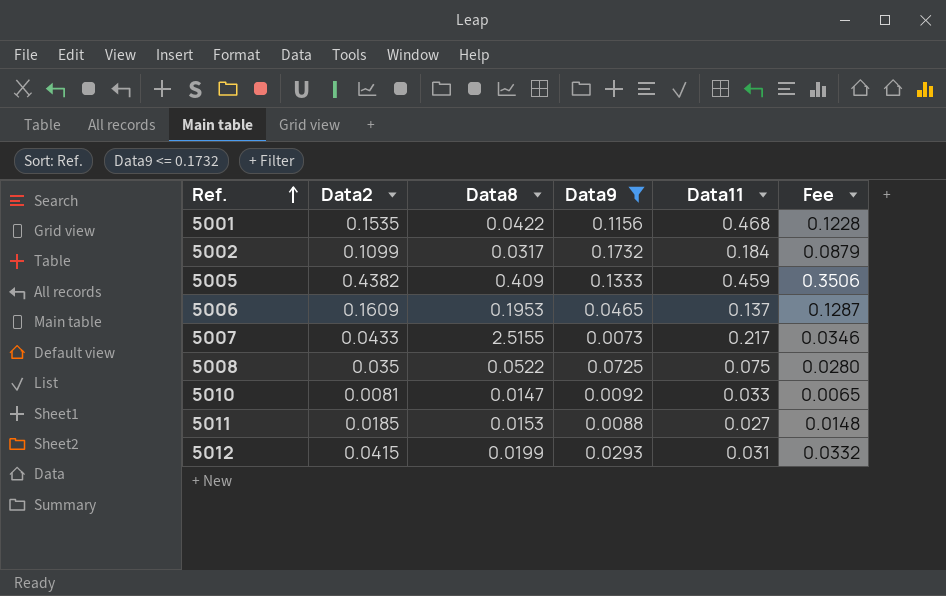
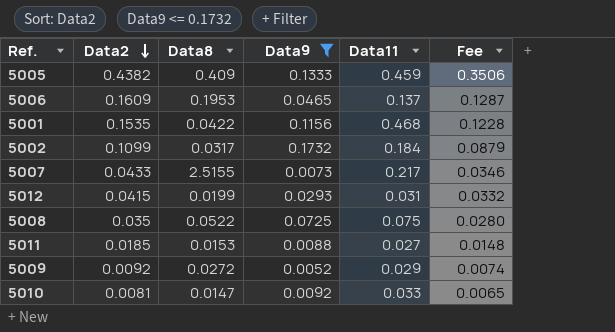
row order: Ref. ascending -> Data2 descending
row 5009: none -> 0.0092 | 0.0272 | 0.0052 | 0.029 | 0.0074

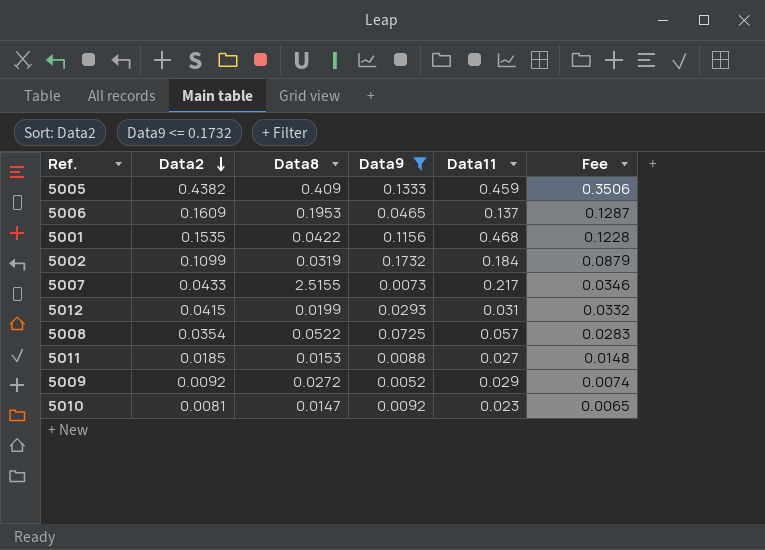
5002 | Data8: 0.0317 -> 0.0319
5008 | Data2: 0.035 -> 0.0354
5008 | Data11: 0.075 -> 0.057
5008 | Fee: 0.0280 -> 0.0283
5010 | Data11: 0.033 -> 0.023

